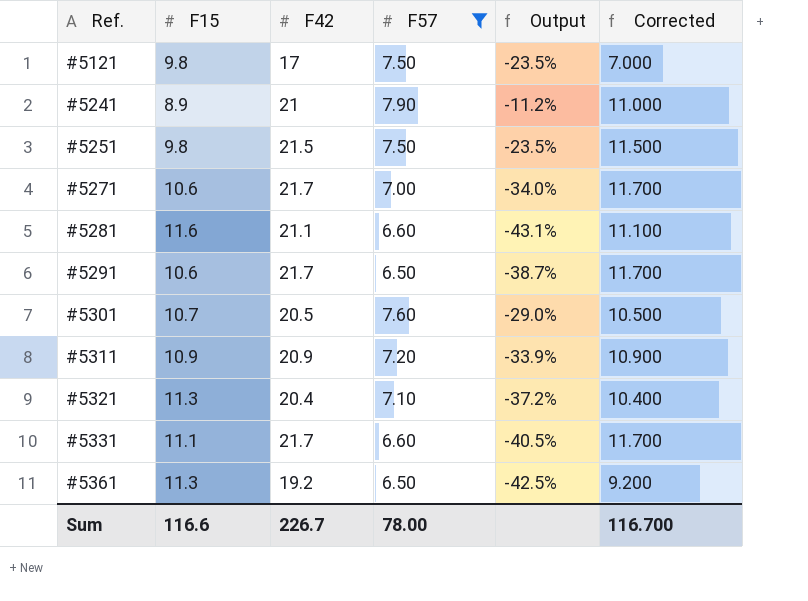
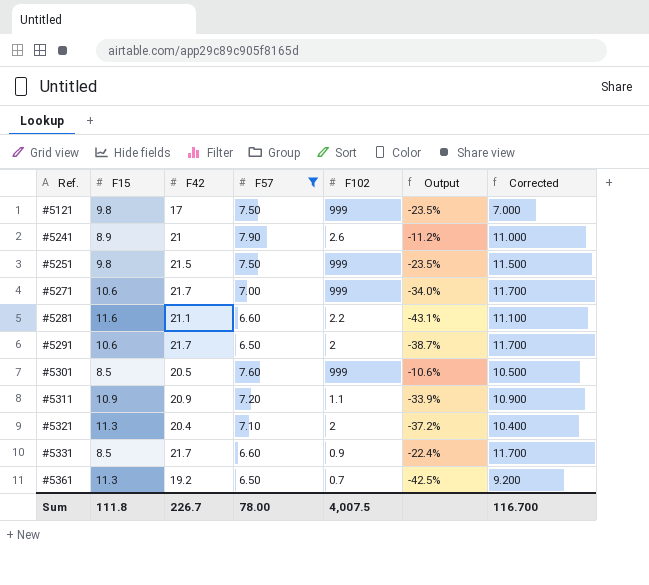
column F102 | position: none -> 5
#5301 | F15: 10.7 -> 8.5
#5301 | Output: -29.0% -> -10.6%
#5331 | F15: 11.1 -> 8.5
#5331 | Output: -40.5% -> -22.4%
Sum | F15: 116.6 -> 111.8

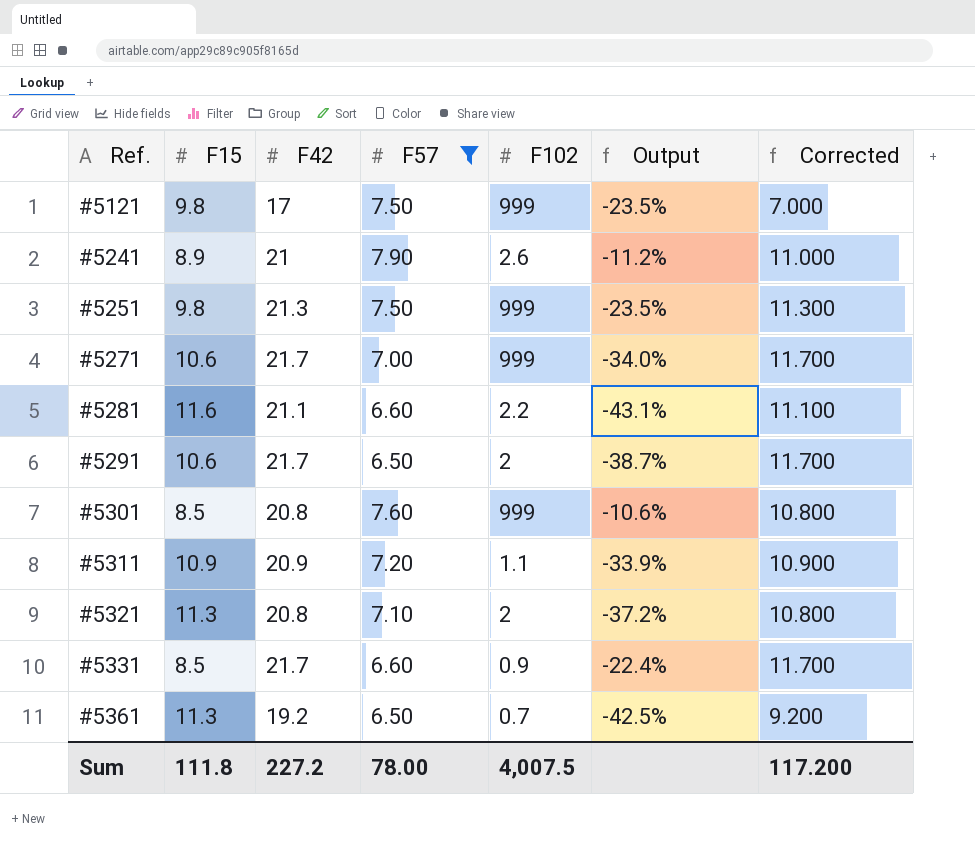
#5251 | F42: 21.5 -> 21.3
#5251 | Corrected: 11.500 -> 11.300
#5301 | F42: 20.5 -> 20.8
#5301 | Corrected: 10.500 -> 10.800
#5321 | F42: 20.4 -> 20.8
#5321 | Corrected: 10.400 -> 10.800
Sum | F42: 226.7 -> 227.2
Sum | Corrected: 116.700 -> 117.200

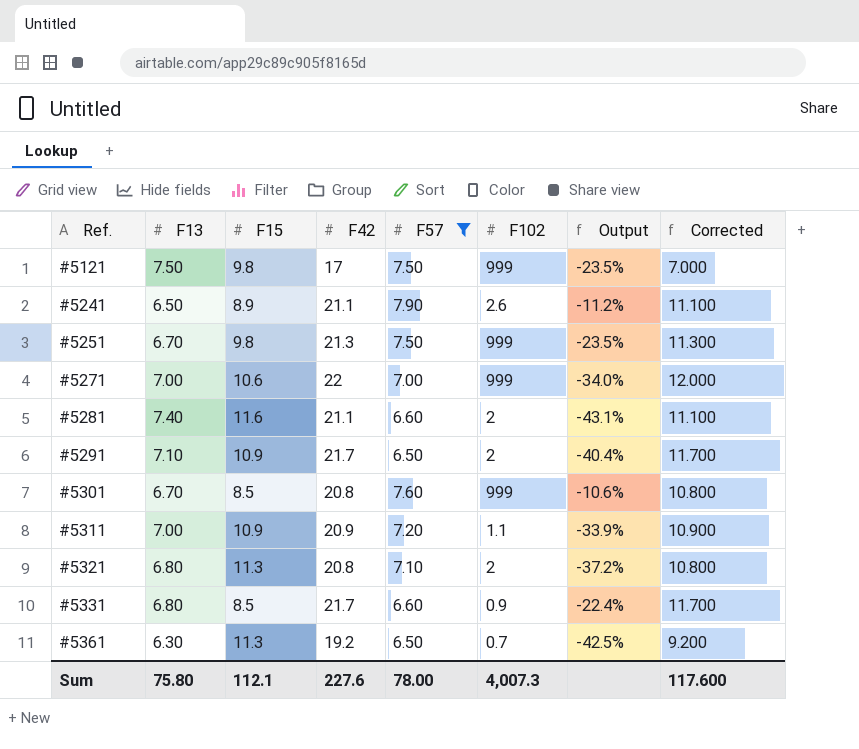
column F13 | position: none -> 2
#5241 | F42: 21 -> 21.1
#5241 | Corrected: 11.000 -> 11.100
#5271 | F42: 21.7 -> 22
#5271 | Corrected: 11.700 -> 12.000
#5281 | F102: 2.2 -> 2
#5291 | F15: 10.6 -> 10.9
#5291 | Output: -38.7% -> -40.4%
Sum | F15: 111.8 -> 112.1
Sum | F42: 227.2 -> 227.6
Sum | F102: 4,007.5 -> 4,007.3
Sum | Corrected: 117.200 -> 117.600

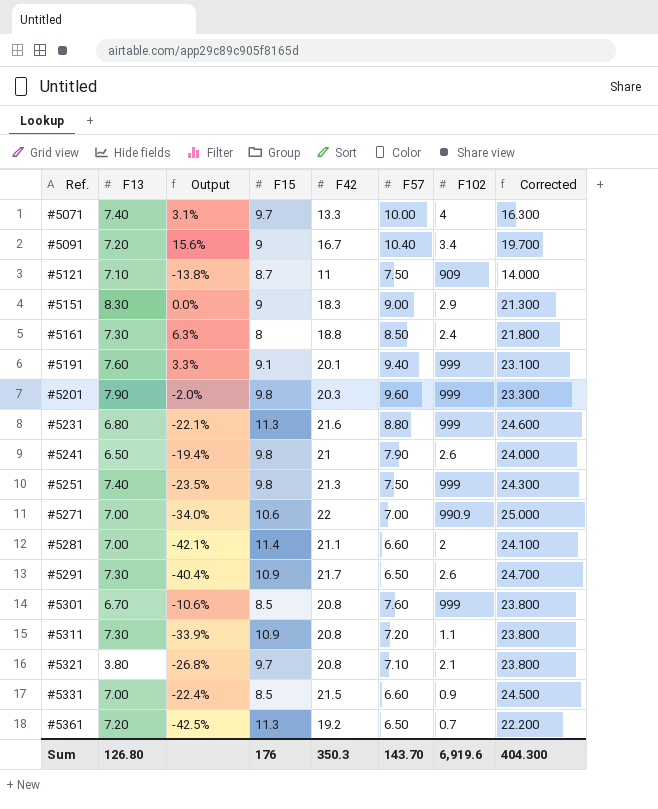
filter: F57 <= 7.90 -> none
column Output | position: 7 -> 3
column Corrected | formula: [F42] - 10 -> [F42] + 3
#5121 | F13: 7.50 -> 7.10
#5121 | Output: -23.5% -> -13.8%
#5121 | F15: 9.8 -> 8.7
#5121 | F42: 17 -> 11
#5121 | F102: 999 -> 909
#5241 | Output: -11.2% -> -19.4%
#5241 | F15: 8.9 -> 9.8
#5241 | F42: 21.1 -> 21
#5251 | F13: 6.70 -> 7.40
#5271 | F102: 999 -> 990.9
#5281 | F13: 7.40 -> 7.00
#5281 | Output: -43.1% -> -42.1%
#5281 | F15: 11.6 -> 11.4
#5291 | F13: 7.10 -> 7.30
#5291 | F102: 2 -> 2.6
#5311 | F13: 7.00 -> 7.30
#5311 | F42: 20.9 -> 20.8
#5321 | F13: 6.80 -> 3.80
#5321 | Output: -37.2% -> -26.8%
#5321 | F15: 11.3 -> 9.7
#5321 | F102: 2 -> 2.1
#5331 | F13: 6.80 -> 7.00
#5331 | F42: 21.7 -> 21.5
#5361 | F13: 6.30 -> 7.20
Sum | F13: 75.80 -> 126.80
Sum | F15: 112.1 -> 176
Sum | F42: 227.6 -> 350.3
Sum | F57: 78.00 -> 143.70
Sum | F102: 4,007.3 -> 6,919.6
Sum | Corrected: 117.600 -> 404.300

